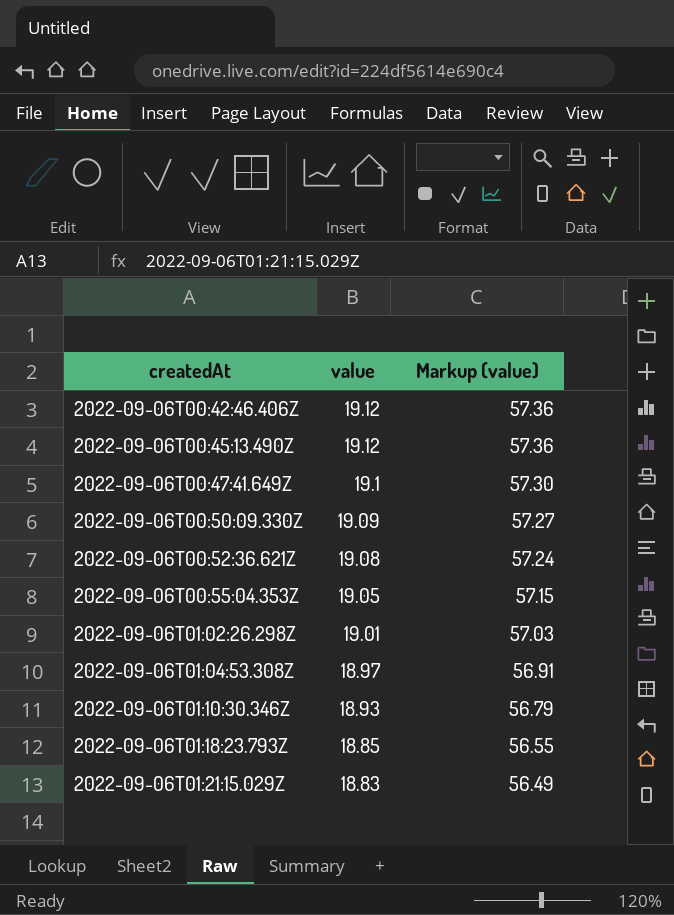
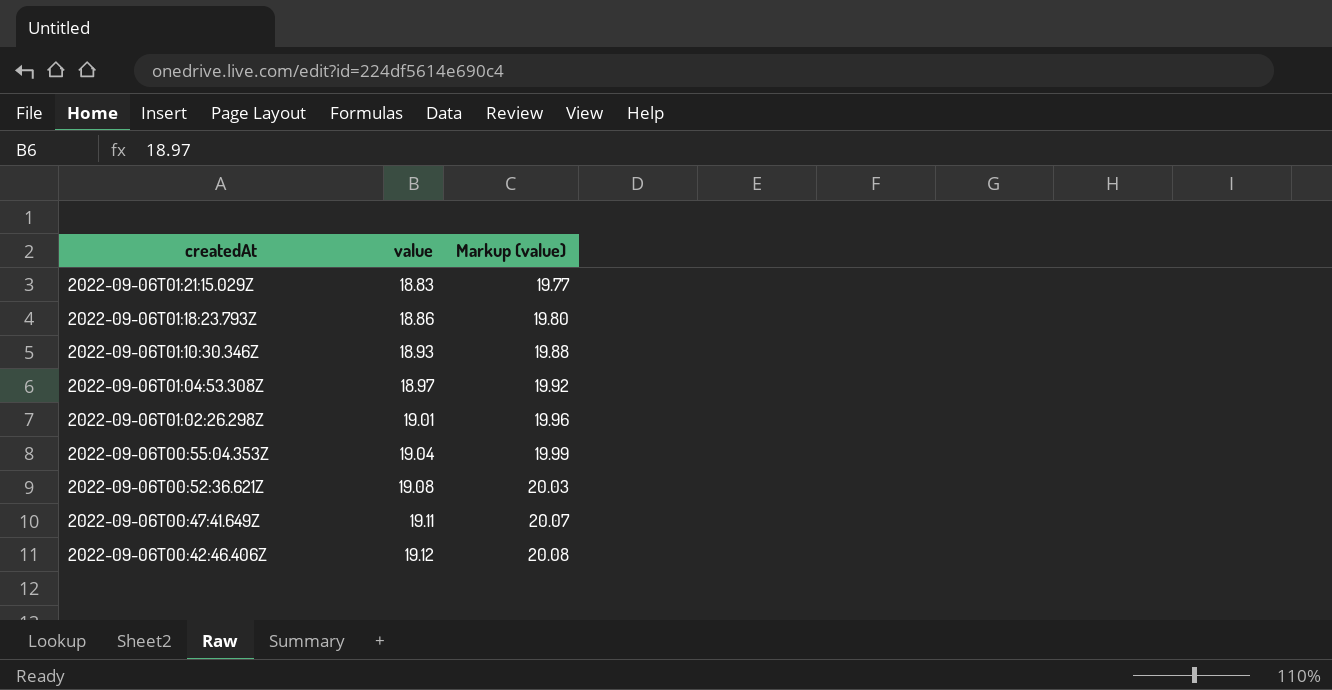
row order: createdAt ascending -> createdAt descending
column Markup (value) | formula: [value] * 3 -> [value] * 1.05
row 2022-09-06T00:45:13.490Z: 19.12 | 57.36 -> none
row 2022-09-06T00:50:09.330Z: 19.09 | 57.27 -> none
2022-09-06T01:18:23.793Z | value: 18.85 -> 18.86
2022-09-06T00:55:04.353Z | value: 19.05 -> 19.04
2022-09-06T00:47:41.649Z | value: 19.1 -> 19.11

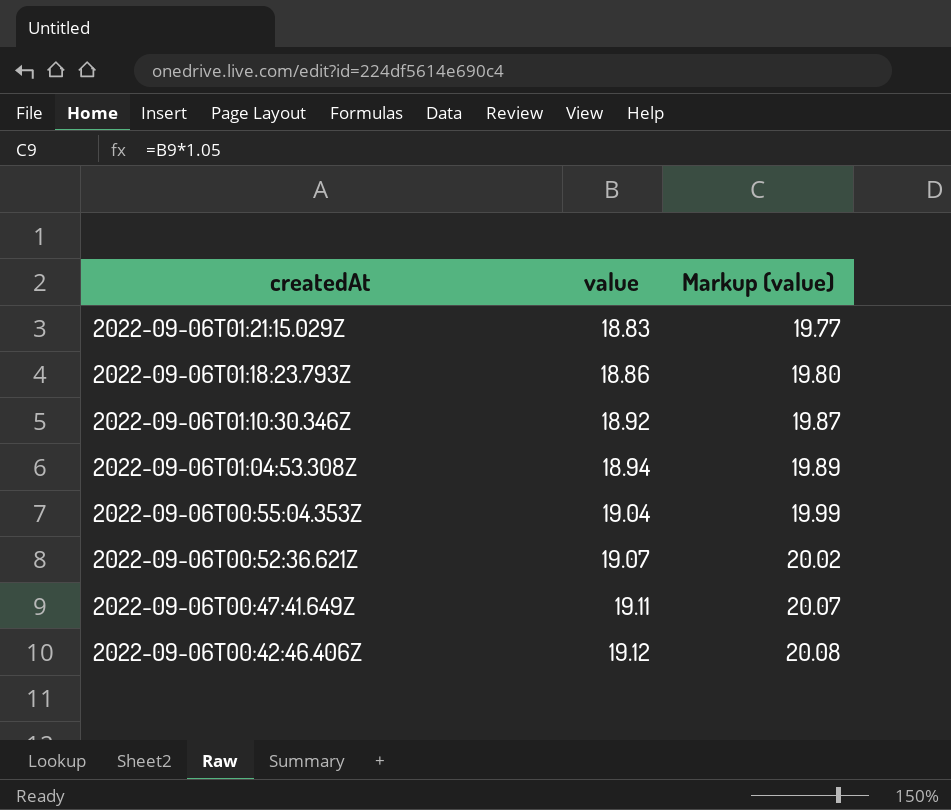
row 2022-09-06T01:02:26.298Z: 19.01 | 19.96 -> none
2022-09-06T01:10:30.346Z | value: 18.93 -> 18.92
2022-09-06T01:10:30.346Z | Markup (value): 19.88 -> 19.87
2022-09-06T01:04:53.308Z | value: 18.97 -> 18.94
2022-09-06T01:04:53.308Z | Markup (value): 19.92 -> 19.89
2022-09-06T00:52:36.621Z | value: 19.08 -> 19.07
2022-09-06T00:52:36.621Z | Markup (value): 20.03 -> 20.02

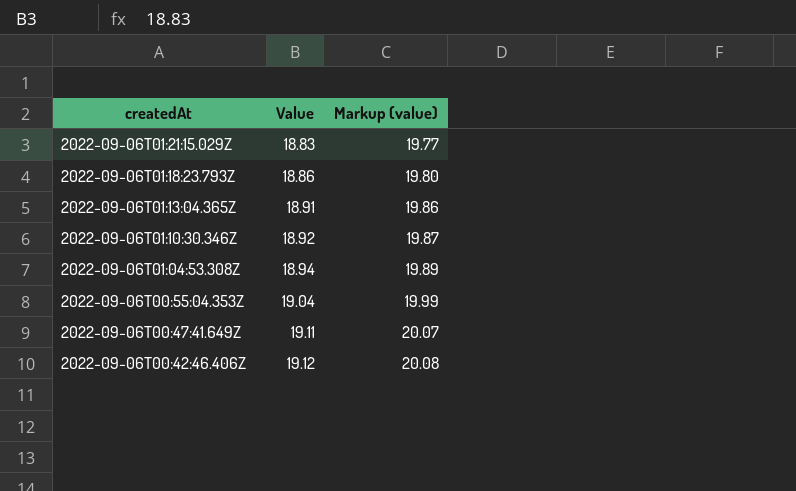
column name: value -> Value
row 2022-09-06T00:52:36.621Z: 19.07 | 20.02 -> none
row 2022-09-06T01:13:04.365Z: none -> 18.91 | 19.86

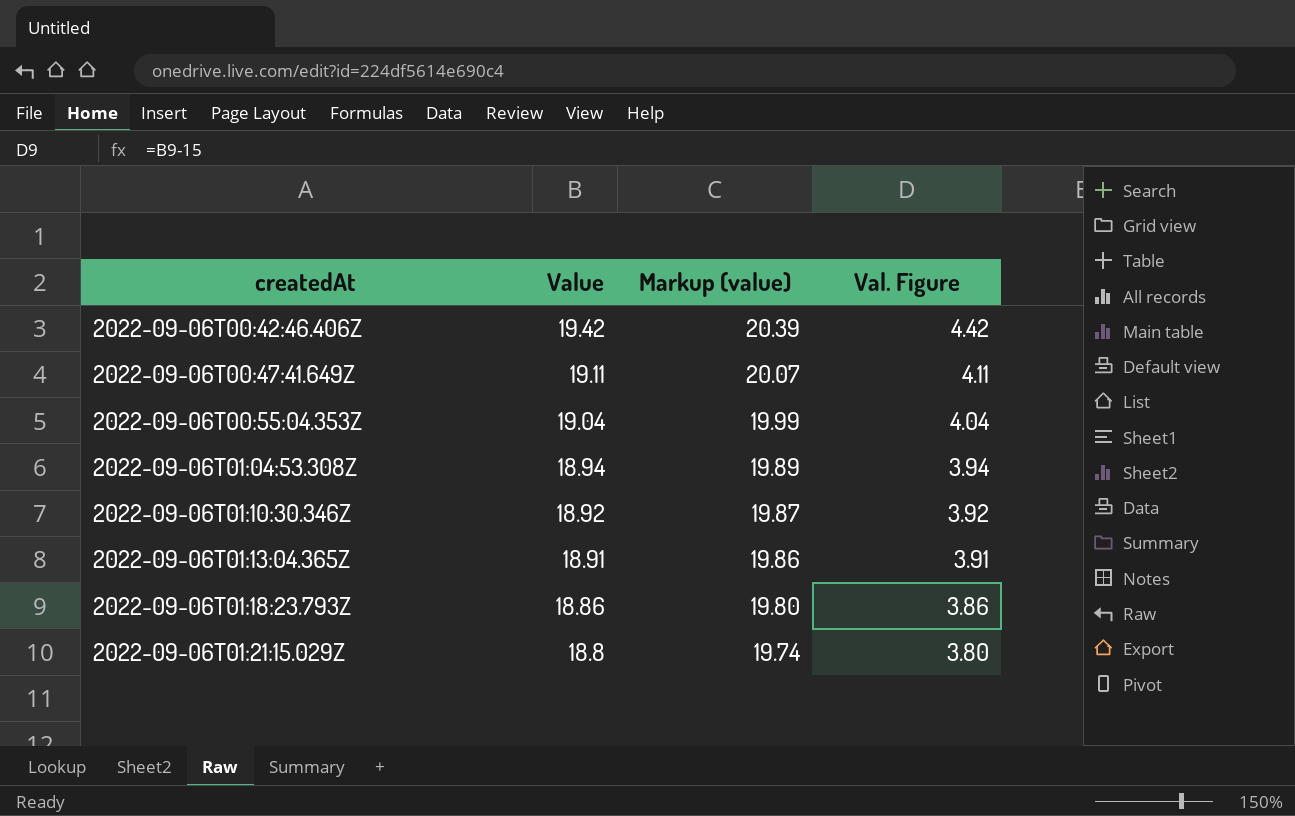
row order: createdAt descending -> createdAt ascending
column Val. Figure | formula: none -> [Value] - 15
2022-09-06T00:42:46.406Z | Value: 19.12 -> 19.42
2022-09-06T00:42:46.406Z | Markup (value): 20.08 -> 20.39
2022-09-06T01:21:15.029Z | Value: 18.83 -> 18.8
2022-09-06T01:21:15.029Z | Markup (value): 19.77 -> 19.74

